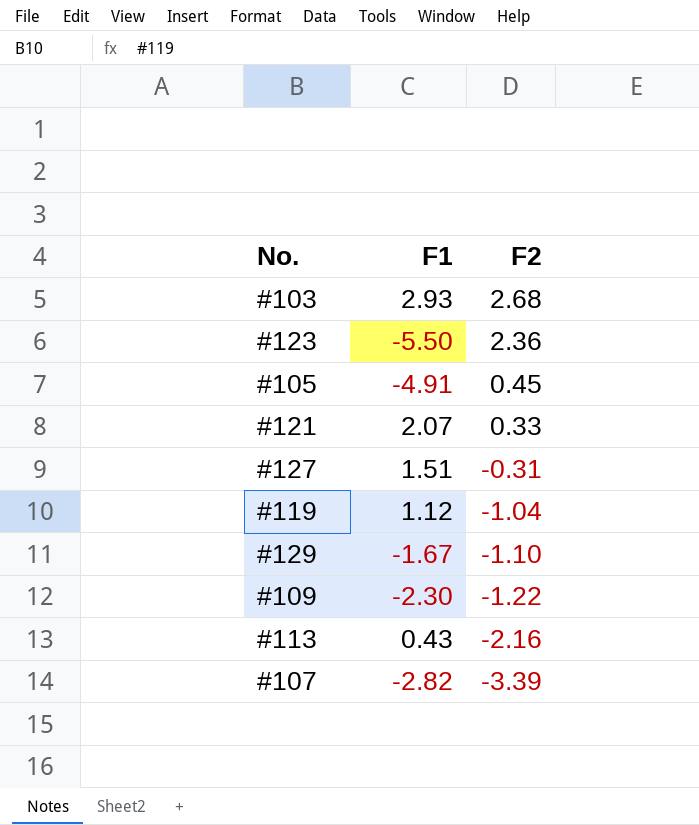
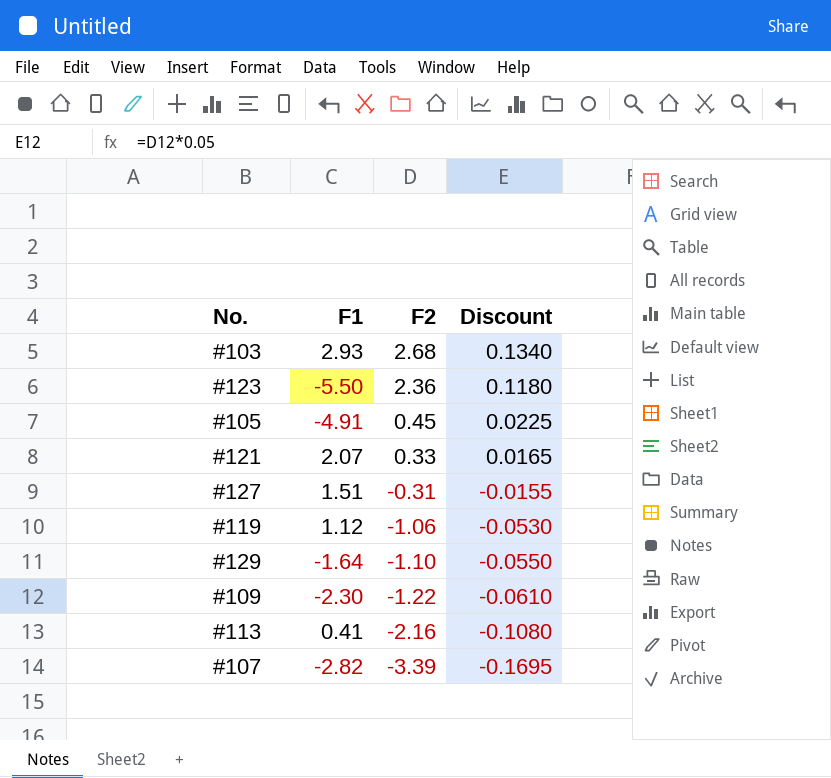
column Discount | formula: none -> [F2] * 0.05
#119 | F2: -1.04 -> -1.06
#129 | F1: -1.67 -> -1.64
#113 | F1: 0.43 -> 0.41

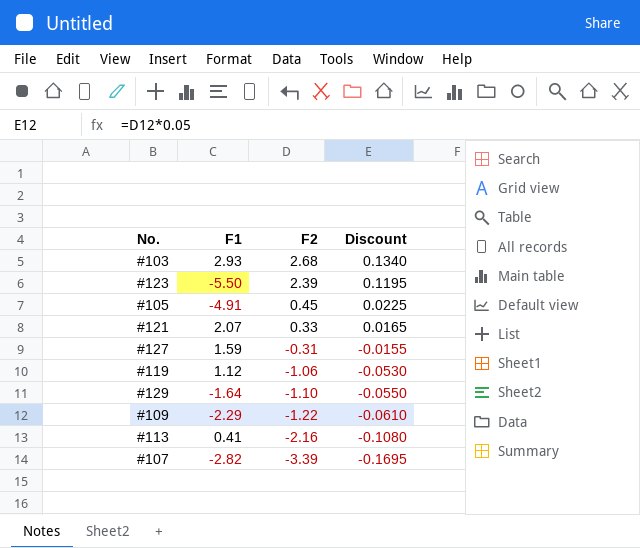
#123 | F2: 2.36 -> 2.39
#123 | Discount: 0.1180 -> 0.1195
#127 | F1: 1.51 -> 1.59
#109 | F1: -2.30 -> -2.29

